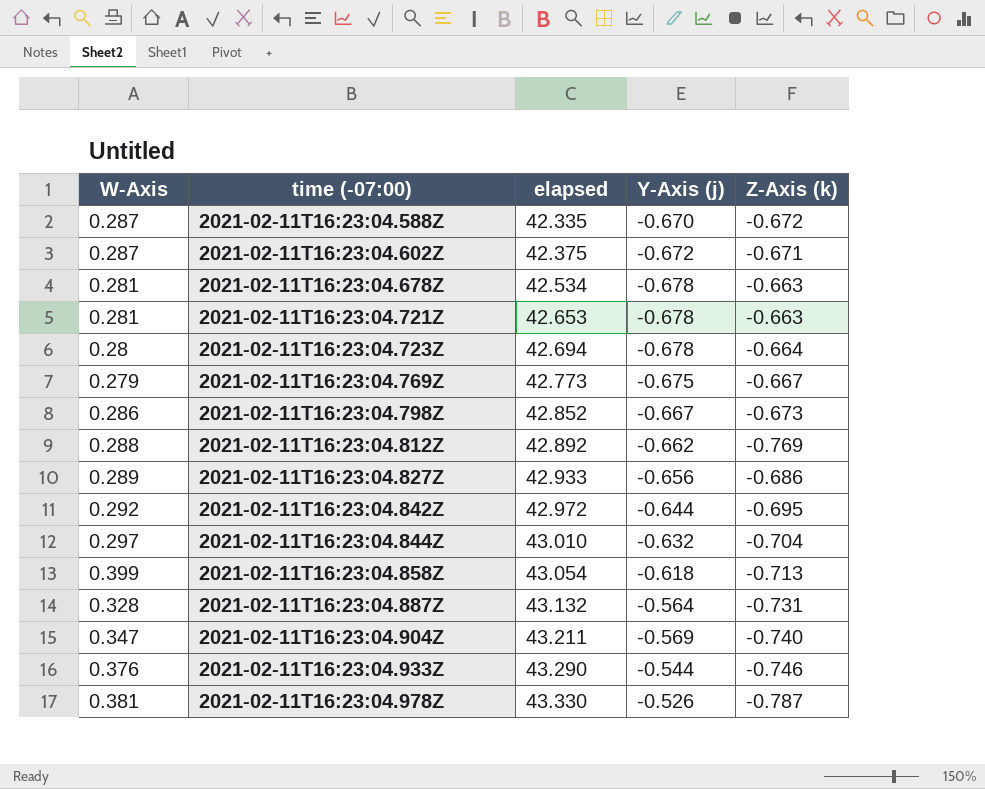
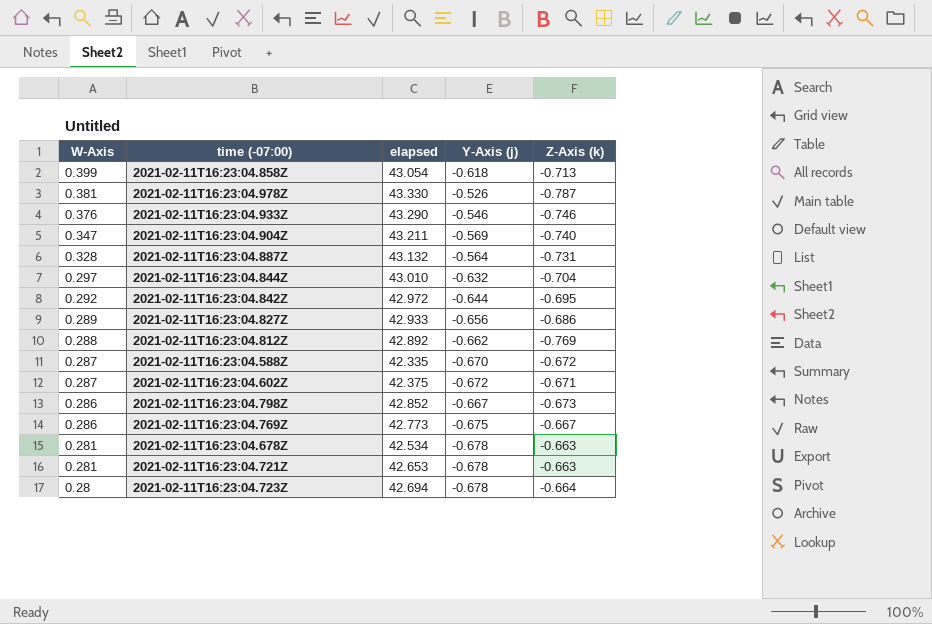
row order: time (-07:00) ascending -> W-Axis descending
2021-02-11T16:23:04.933Z | Y-Axis (j): -0.544 -> -0.546
2021-02-11T16:23:04.769Z | W-Axis: 0.279 -> 0.286

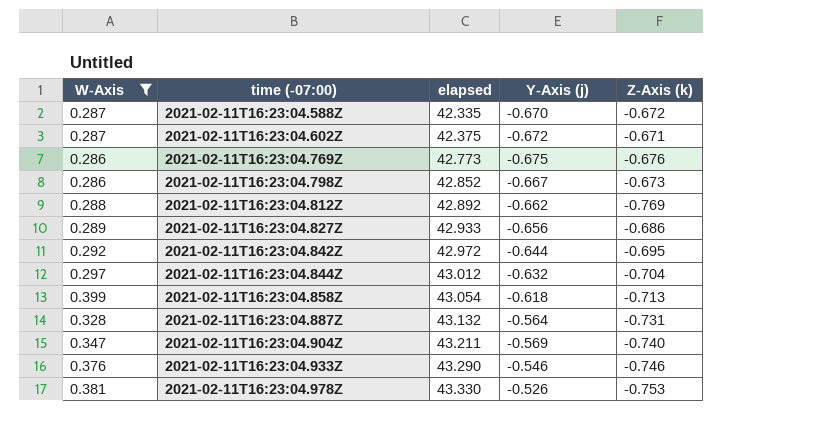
filter: none -> W-Axis >= 0.286
row order: W-Axis descending -> time (-07:00) ascending
2021-02-11T16:23:04.769Z | Z-Axis (k): -0.667 -> -0.676
2021-02-11T16:23:04.844Z | elapsed: 43.010 -> 43.012
2021-02-11T16:23:04.978Z | Z-Axis (k): -0.787 -> -0.753

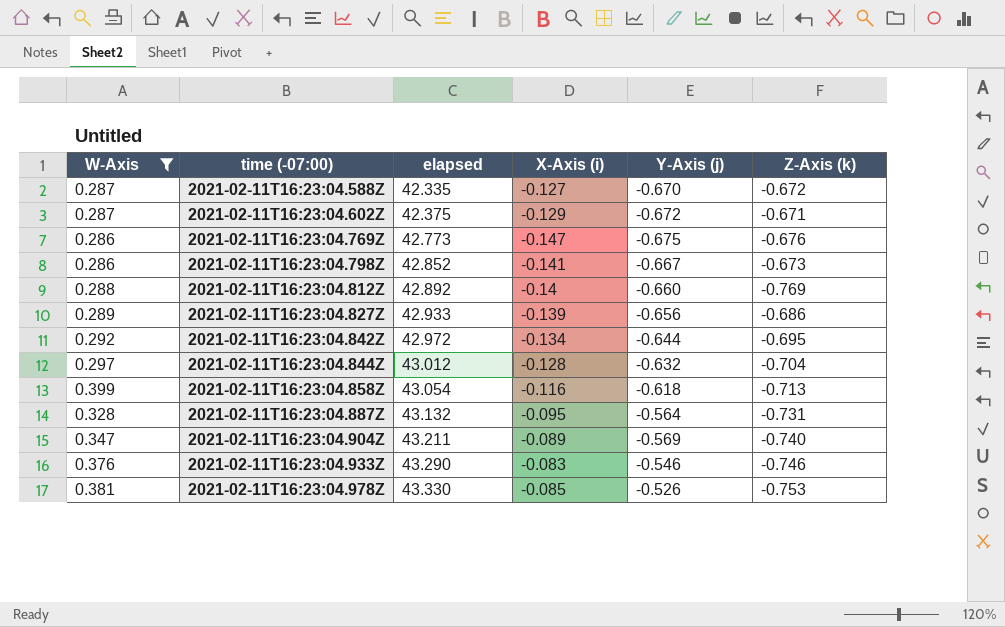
column X-Axis (i) | position: none -> 4
2021-02-11T16:23:04.812Z | Y-Axis (j): -0.662 -> -0.660

